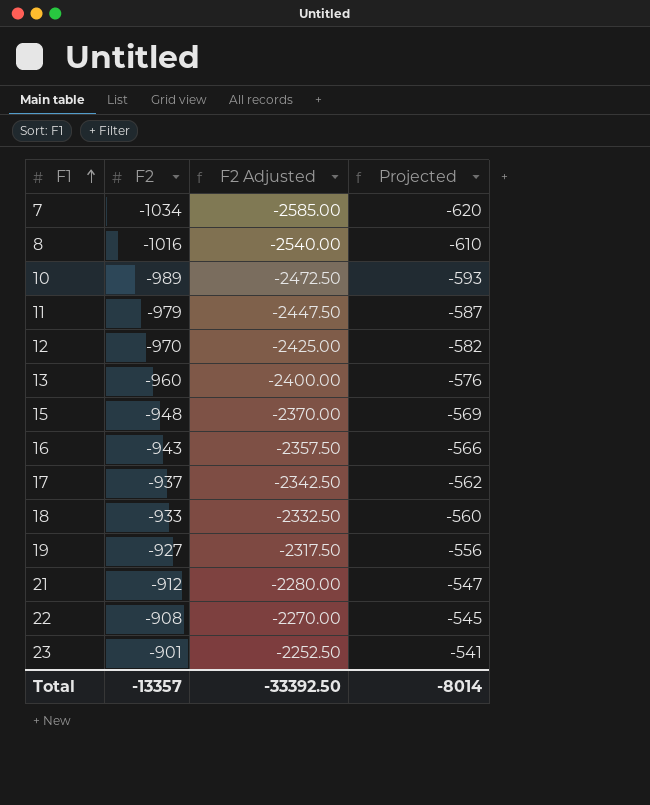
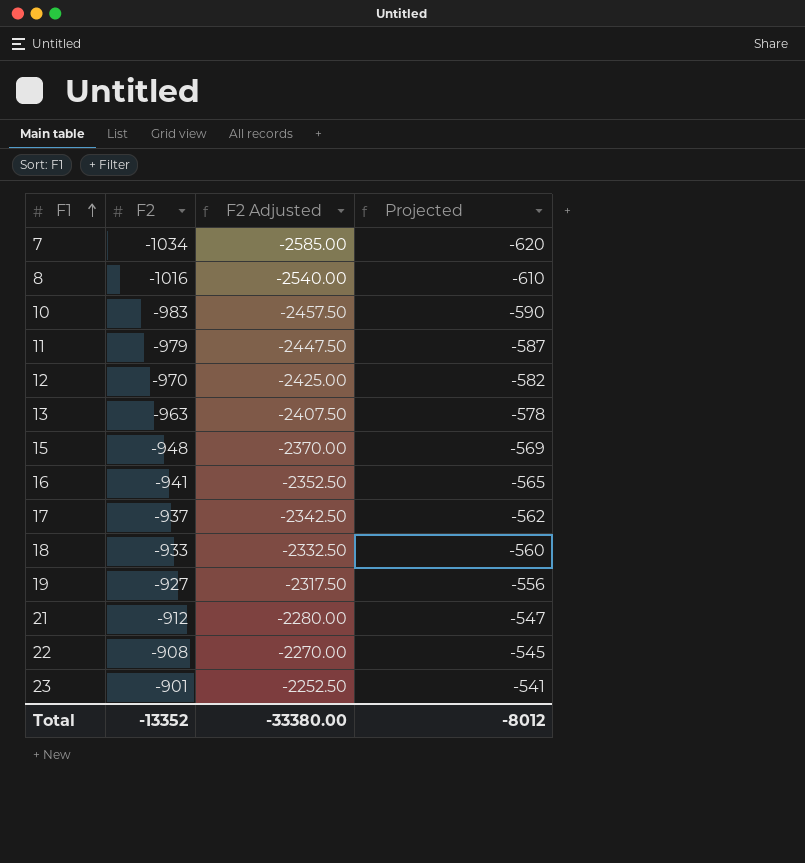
10 | F2: -989 -> -983
10 | F2 Adjusted: -2472.50 -> -2457.50
10 | Projected: -593 -> -590
13 | F2: -960 -> -963
13 | F2 Adjusted: -2400.00 -> -2407.50
13 | Projected: -576 -> -578
16 | F2: -943 -> -941
16 | F2 Adjusted: -2357.50 -> -2352.50
16 | Projected: -566 -> -565
Total | F2: -13357 -> -13352
Total | F2 Adjusted: -33392.50 -> -33380.00
Total | Projected: -8014 -> -8012

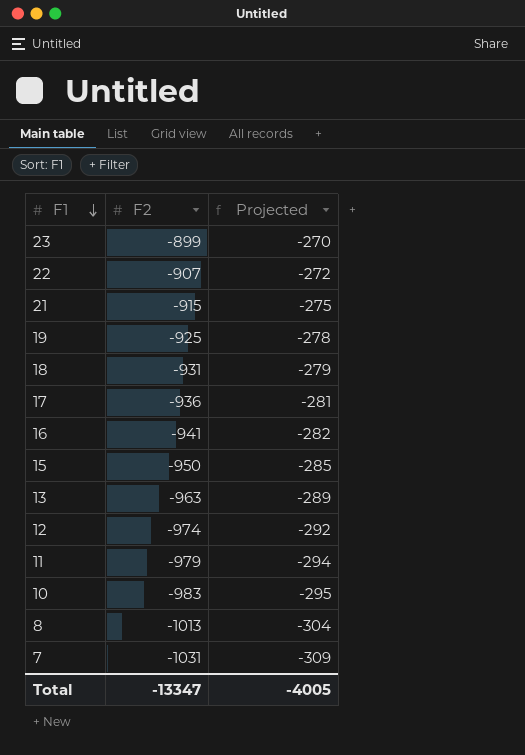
row order: F1 ascending -> F1 descending
column F2 Adjusted | formula: [F2] * 2.5 -> none
column Projected | formula: [F2] * 0.6 -> [F2] * 0.3
23 | F2: -901 -> -899
22 | F2: -908 -> -907
21 | F2: -912 -> -915
19 | F2: -927 -> -925
18 | F2: -933 -> -931
17 | F2: -937 -> -936
15 | F2: -948 -> -950
12 | F2: -970 -> -974
8 | F2: -1016 -> -1013
7 | F2: -1034 -> -1031
Total | F2: -13352 -> -13347
Total | Projected: -8012 -> -4005

